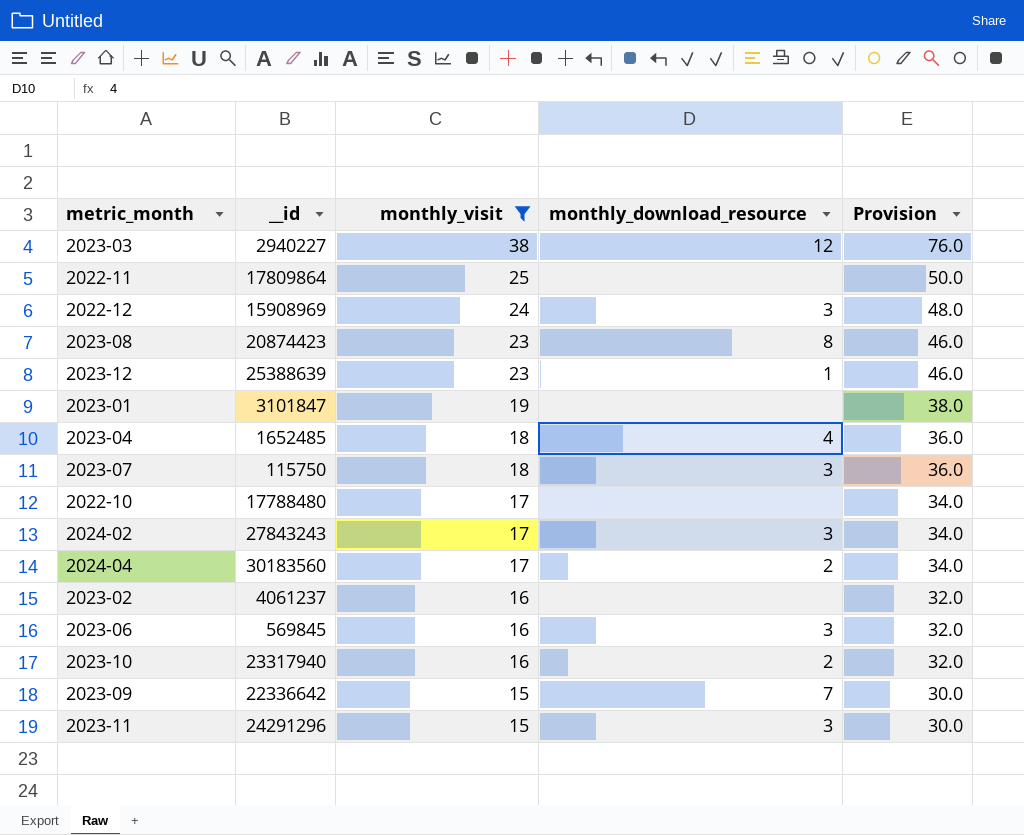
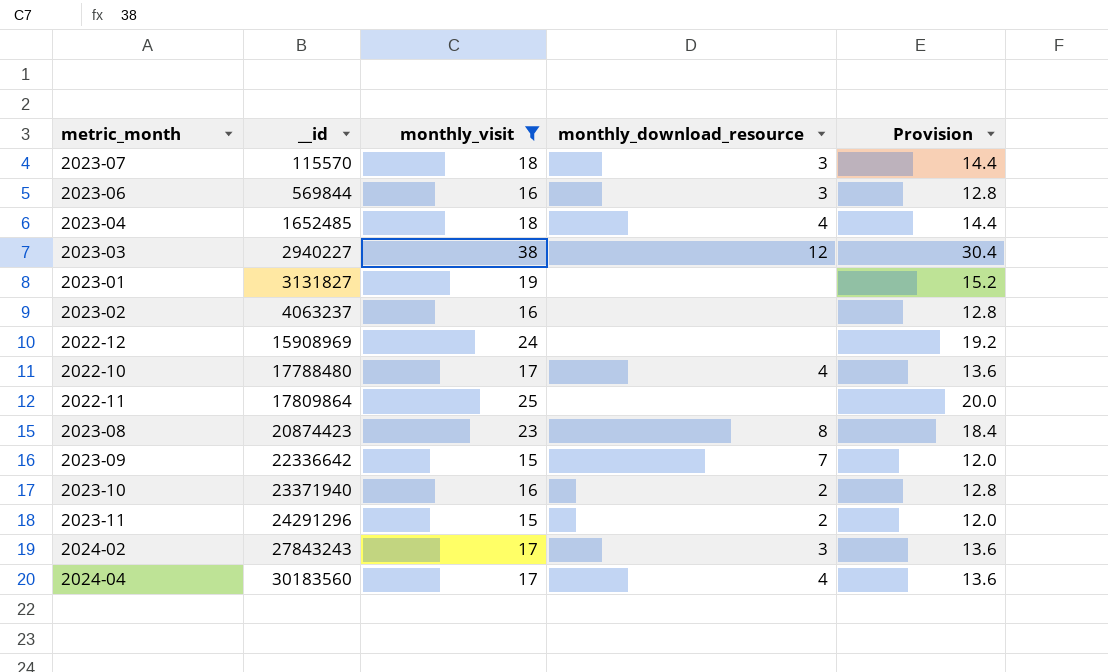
row order: monthly_visit descending -> __id ascending
column Provision | formula: [monthly_visit] * 2 -> [monthly_visit] * 0.8
row 2023-12: 25388639 | 23 | 1 | 46.0 -> none
2023-07 | __id: 115750 -> 115570
2023-06 | __id: 569845 -> 569844
2023-01 | __id: 3101847 -> 3131827
2023-02 | __id: 4061237 -> 4063237
2022-12 | monthly_download_resource: 3 -> none
2022-10 | monthly_download_resource: none -> 4
2023-10 | __id: 23317940 -> 23371940
2023-11 | monthly_download_resource: 3 -> 2
2024-04 | monthly_download_resource: 2 -> 4

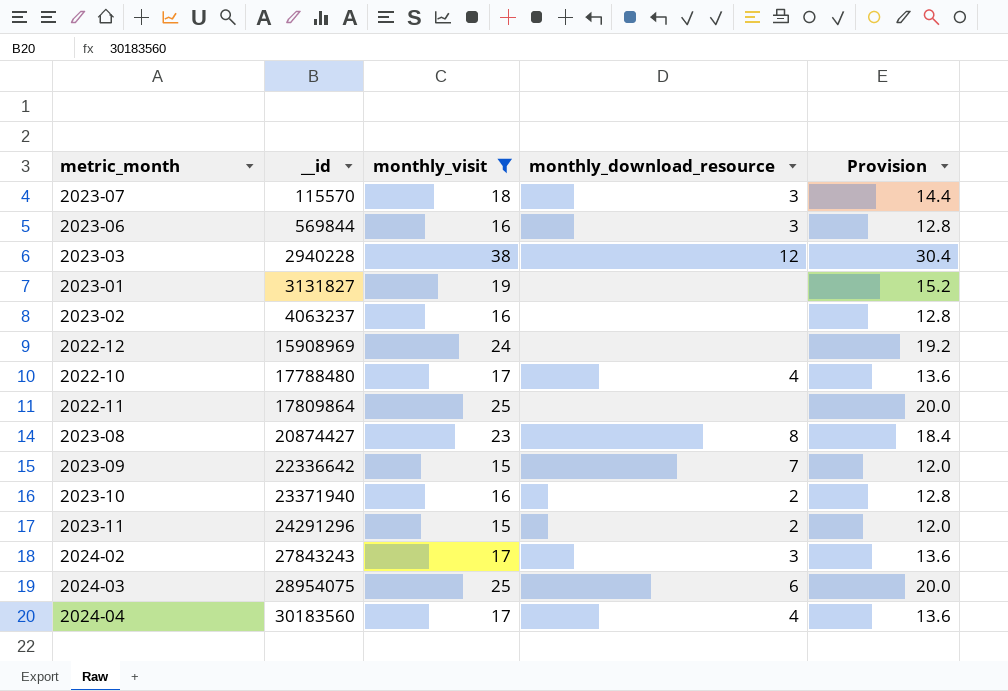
row 2023-04: 1652485 | 18 | 4 | 14.4 -> none
2023-03 | __id: 2940227 -> 2940228
2023-08 | __id: 20874423 -> 20874427
row 2024-03: none -> 28954075 | 25 | 6 | 20.0

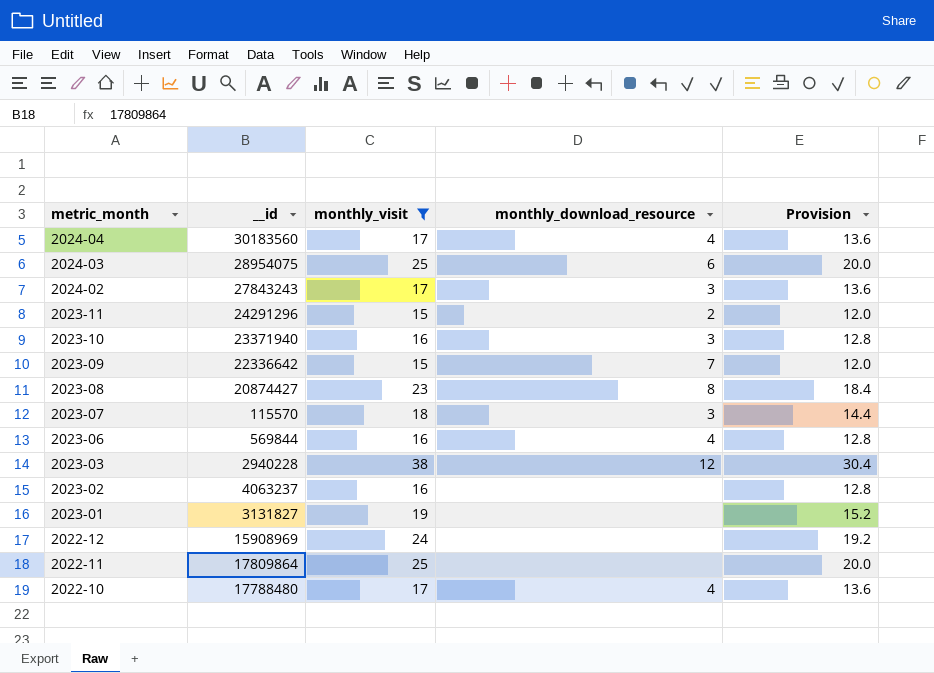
row order: __id ascending -> metric_month descending
2023-10 | monthly_download_resource: 2 -> 3
2023-06 | monthly_download_resource: 3 -> 4

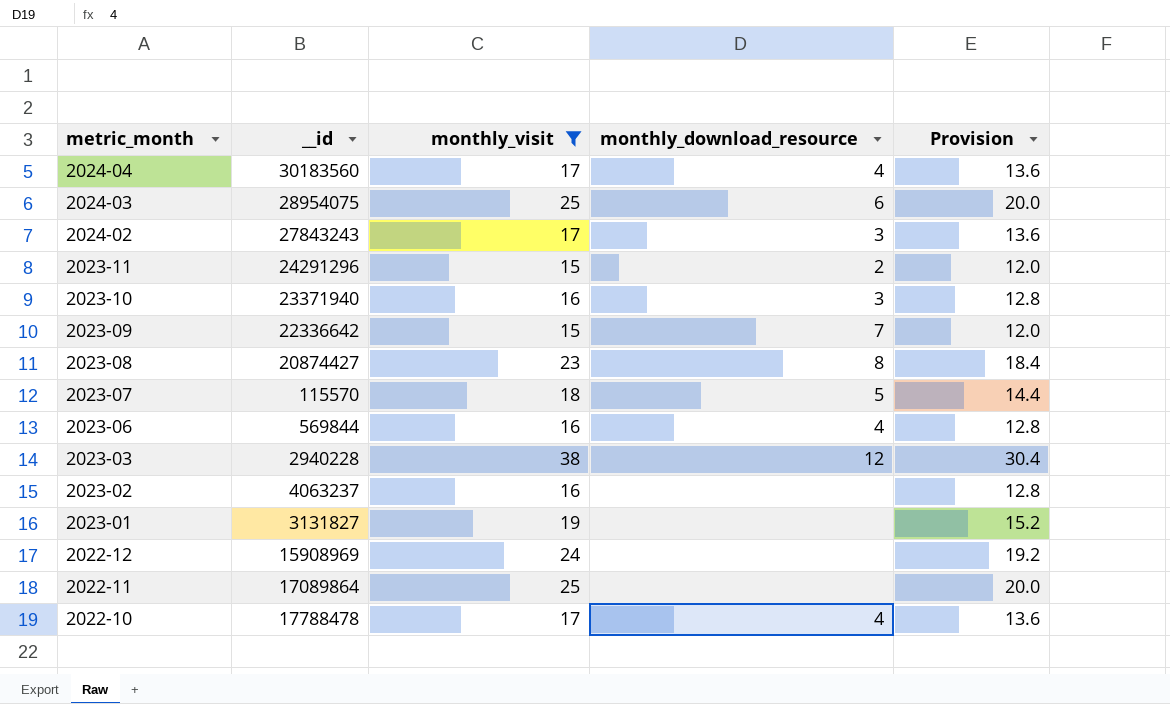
2023-07 | monthly_download_resource: 3 -> 5
2022-11 | __id: 17809864 -> 17089864
2022-10 | __id: 17788480 -> 17788478

